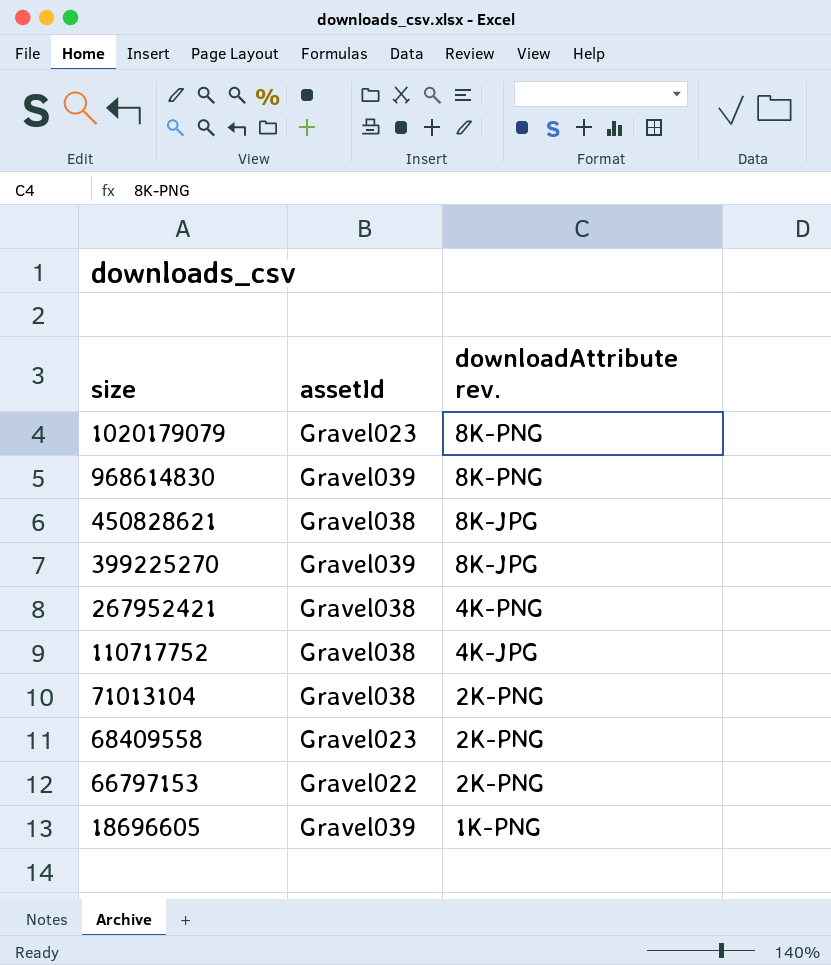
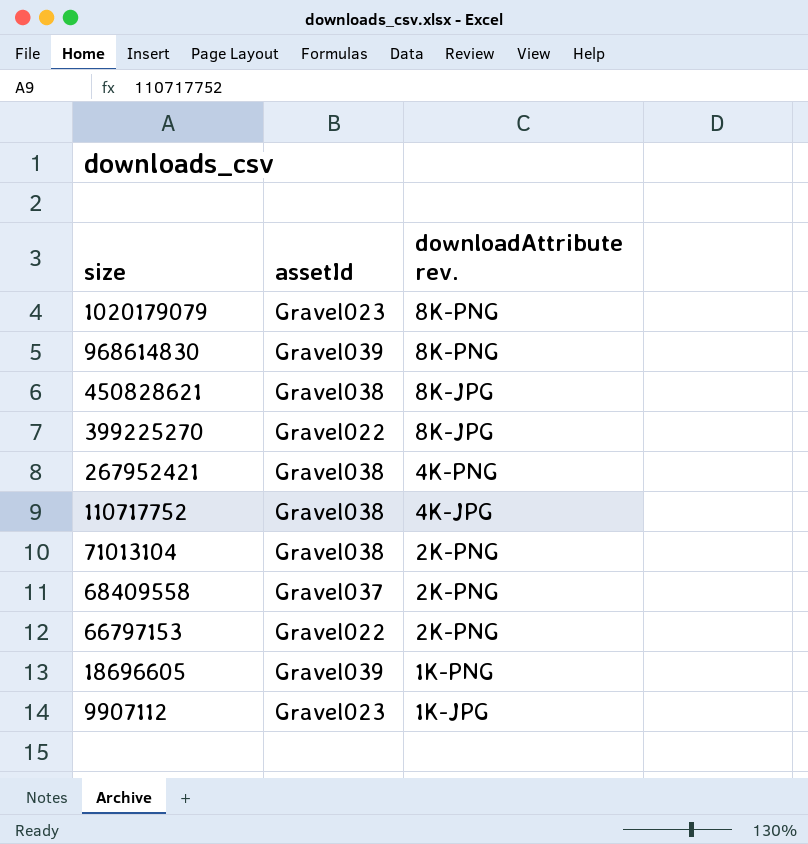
399225270 | assetId: Gravel039 -> Gravel022
68409558 | assetId: Gravel023 -> Gravel037
row 9907112: none -> Gravel023 | 1K-JPG

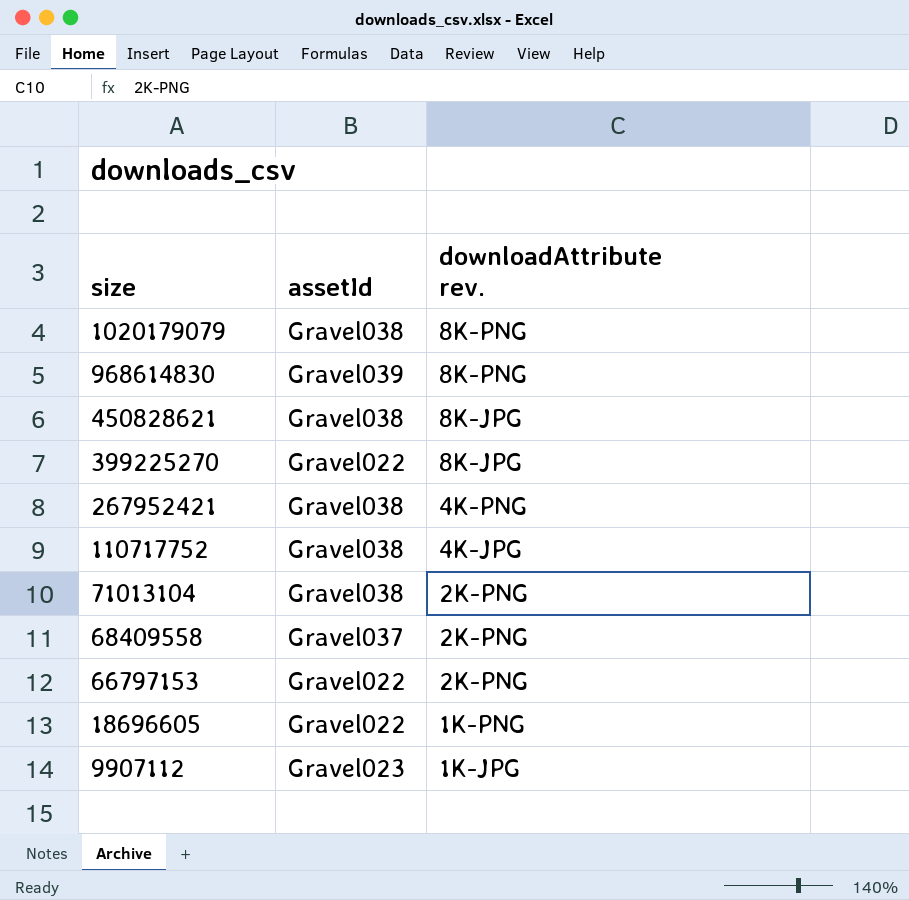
1020179079 | assetId: Gravel023 -> Gravel038
18696605 | assetId: Gravel039 -> Gravel022

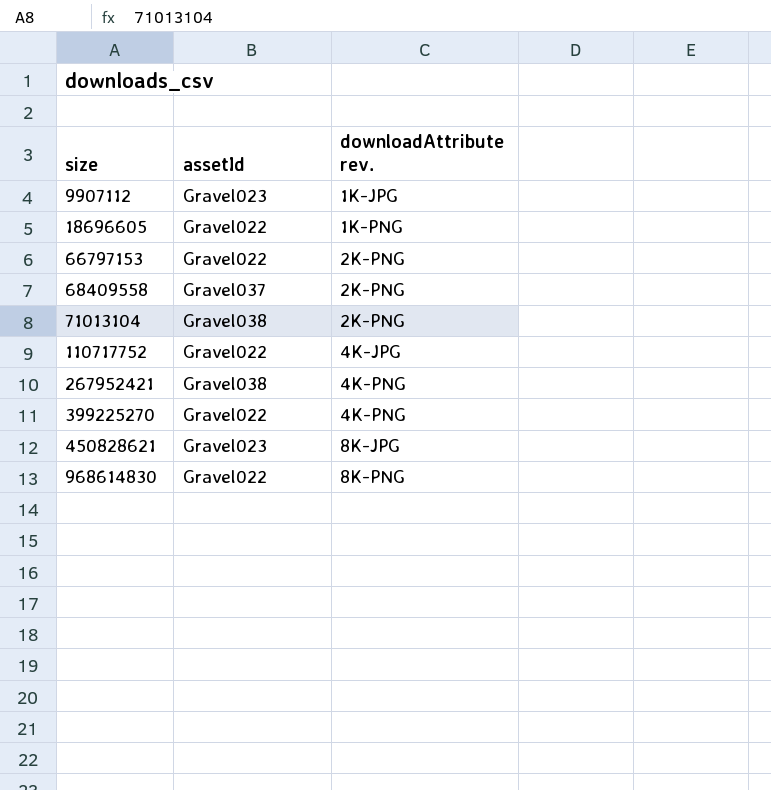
row order: size descending -> size ascending
row 1020179079: Gravel038 | 8K-PNG -> none
110717752 | assetId: Gravel038 -> Gravel022
399225270 | downloadAttribute rev.: 8K-JPG -> 4K-PNG
450828621 | assetId: Gravel038 -> Gravel023
968614830 | assetId: Gravel039 -> Gravel022

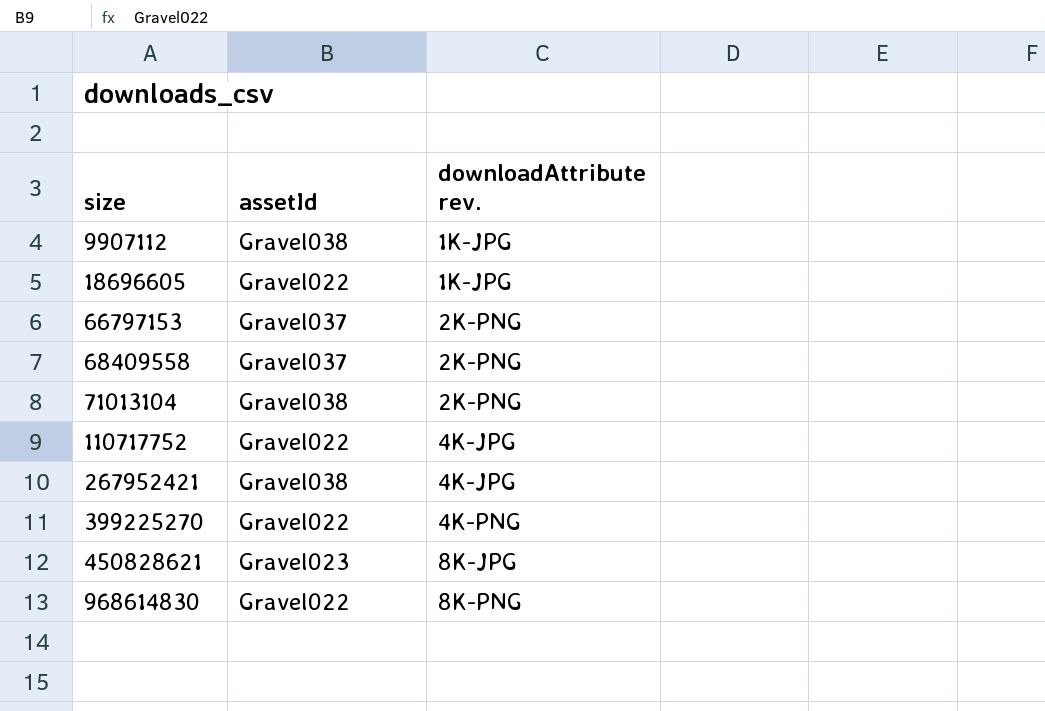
9907112 | assetId: Gravel023 -> Gravel038
18696605 | downloadAttribute rev.: 1K-PNG -> 1K-JPG
66797153 | assetId: Gravel022 -> Gravel037
267952421 | downloadAttribute rev.: 4K-PNG -> 4K-JPG

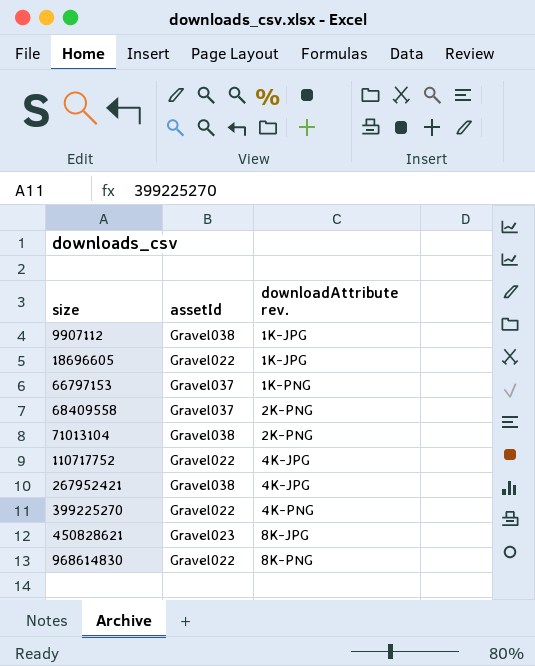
66797153 | downloadAttribute rev.: 2K-PNG -> 1K-PNG

